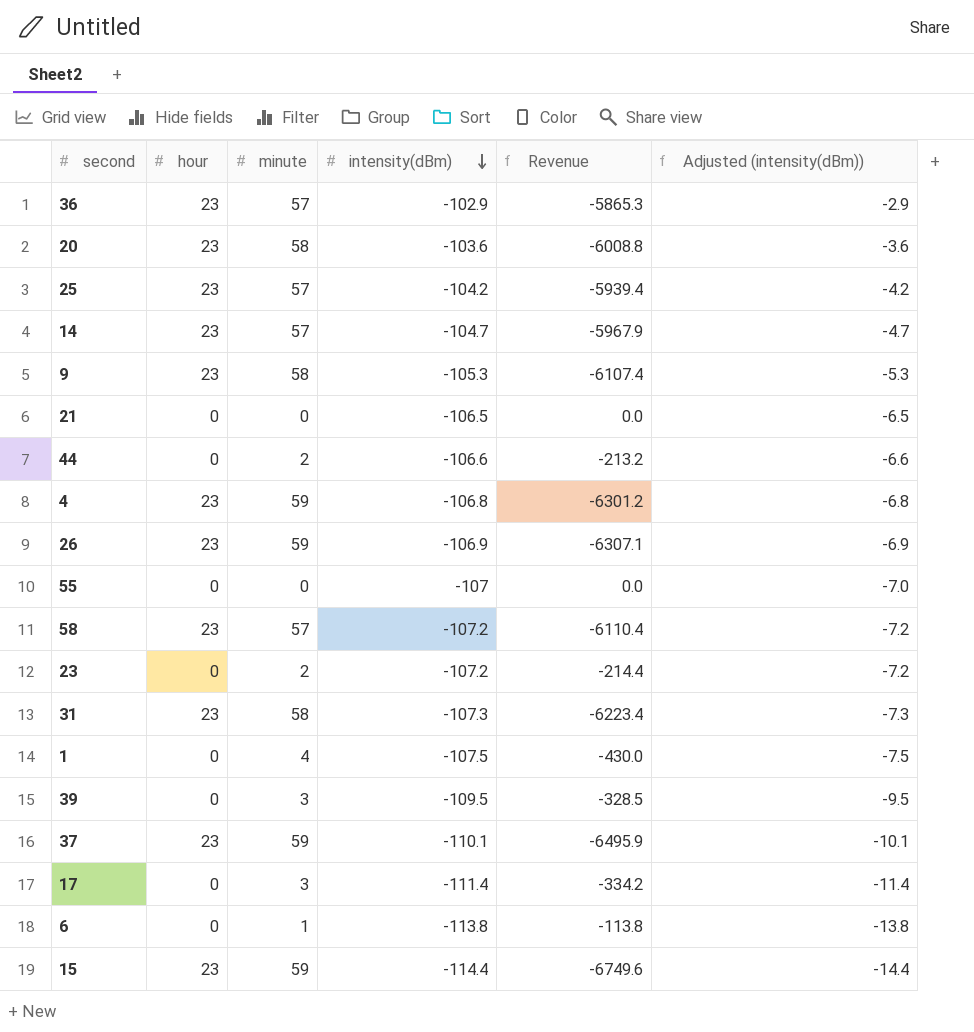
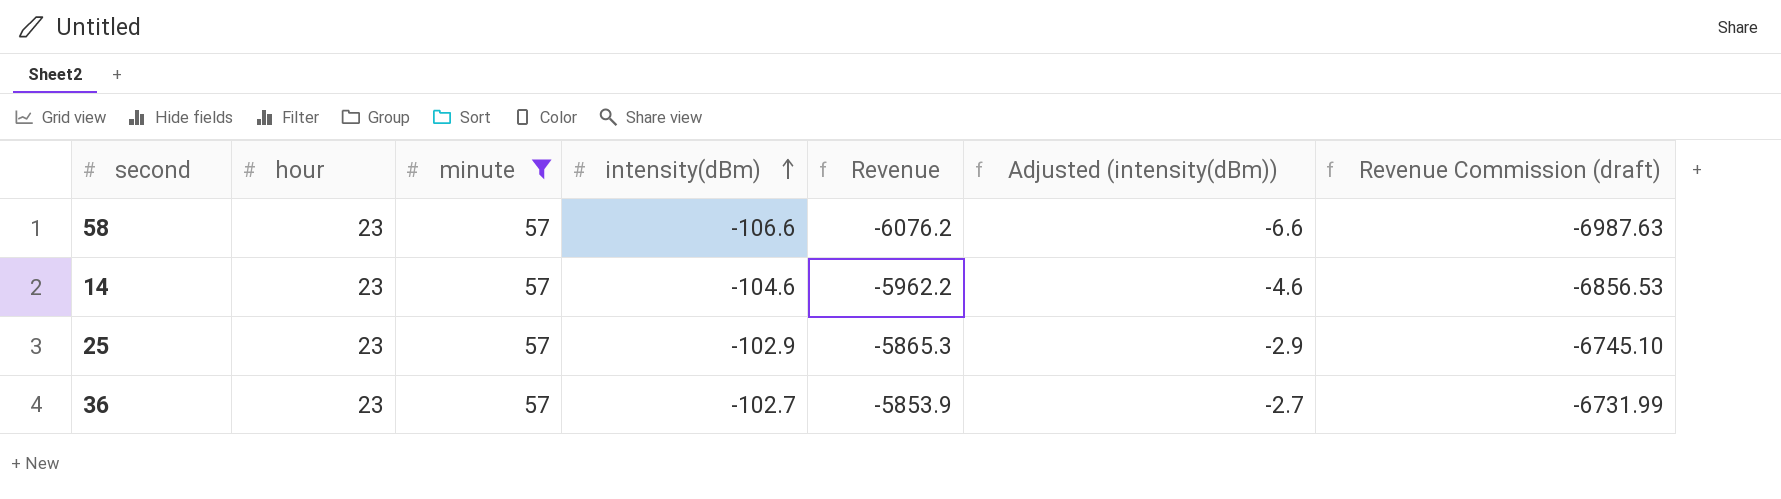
filter: none -> minute = 57
row order: intensity(dBm) descending -> intensity(dBm) ascending
column Revenue Commission (draft) | formula: none -> [Revenue] * 1.15
58 | intensity(dBm): -107.2 -> -106.6
58 | Revenue: -6110.4 -> -6076.2
58 | Adjusted (intensity(dBm)): -7.2 -> -6.6
14 | intensity(dBm): -104.7 -> -104.6
14 | Revenue: -5967.9 -> -5962.2
14 | Adjusted (intensity(dBm)): -4.7 -> -4.6
25 | intensity(dBm): -104.2 -> -102.9
25 | Revenue: -5939.4 -> -5865.3
25 | Adjusted (intensity(dBm)): -4.2 -> -2.9
36 | intensity(dBm): -102.9 -> -102.7
36 | Revenue: -5865.3 -> -5853.9
36 | Adjusted (intensity(dBm)): -2.9 -> -2.7

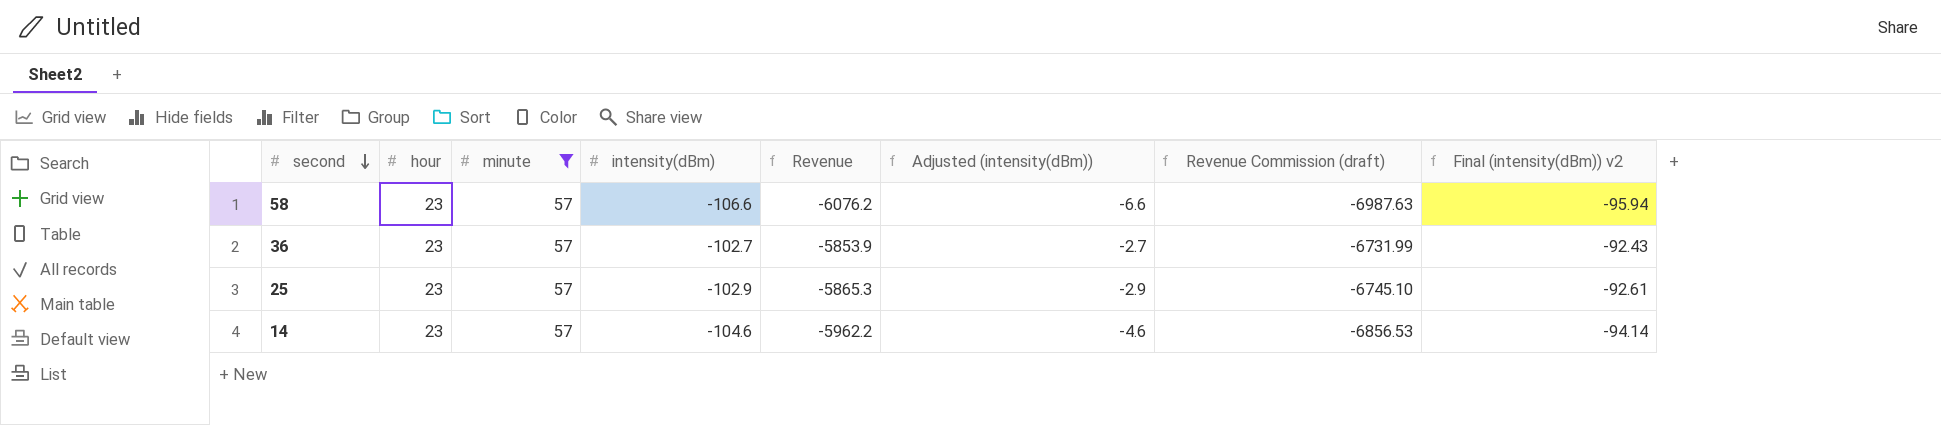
row order: intensity(dBm) ascending -> second descending
column Final (intensity(dBm)) v2 | formula: none -> [intensity(dBm)] * 0.9

